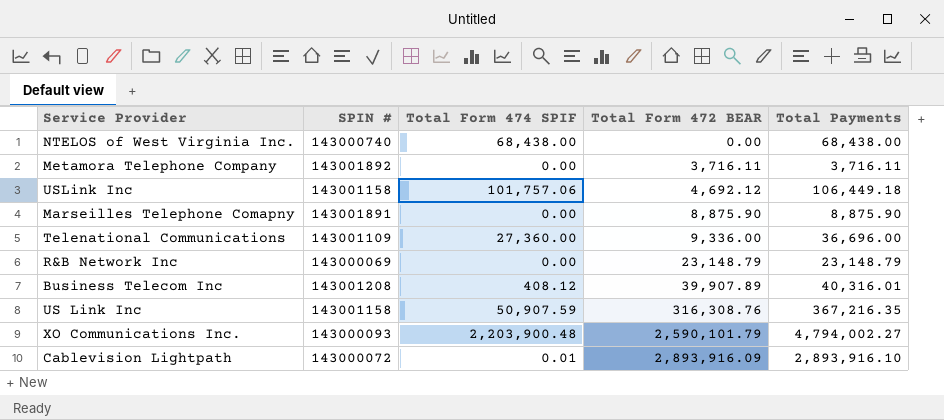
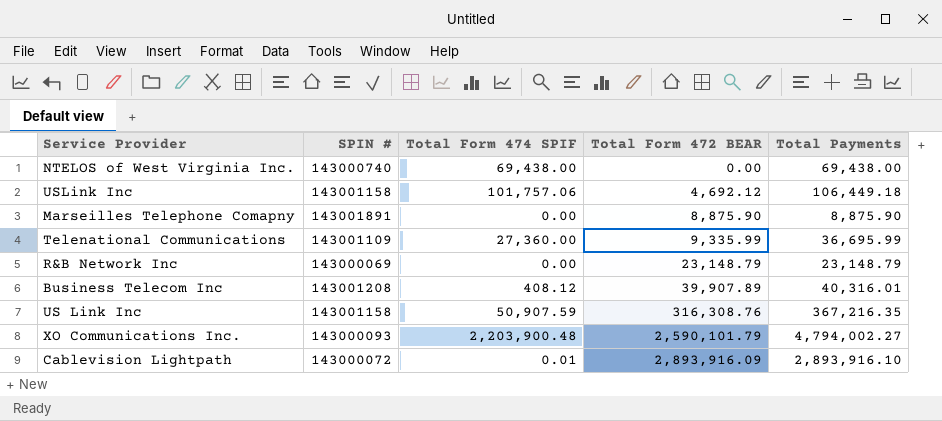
row Metamora Telephone Company: 143001892 | 0.00 | 3,716.11 | 3,716.11 -> none
NTELOS of West Virginia Inc. | Total Form 474 SPIF: 68,438.00 -> 69,438.00
NTELOS of West Virginia Inc. | Total Payments: 68,438.00 -> 69,438.00
Telenational Communications | Total Form 472 BEAR: 9,336.00 -> 9,335.99
Telenational Communications | Total Payments: 36,696.00 -> 36,695.99

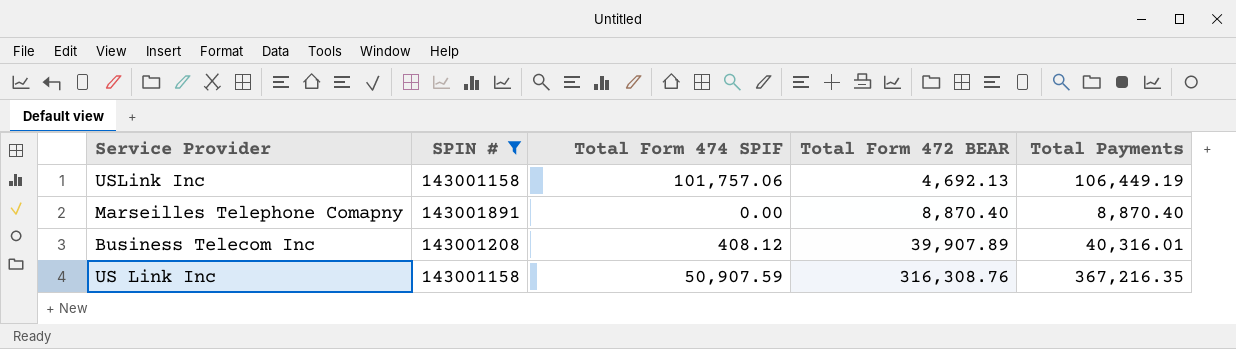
filter: none -> SPIN # >= 143001158
USLink Inc | Total Form 472 BEAR: 4,692.12 -> 4,692.13
USLink Inc | Total Payments: 106,449.18 -> 106,449.19
Marseilles Telephone Comapny | Total Form 472 BEAR: 8,875.90 -> 8,870.40
Marseilles Telephone Comapny | Total Payments: 8,875.90 -> 8,870.40

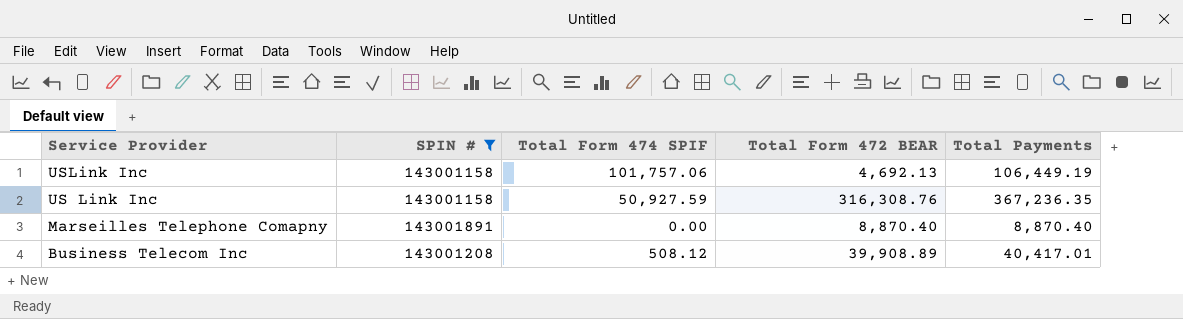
row order: Total Form 472 BEAR ascending -> Service Provider descending
US Link Inc | Total Form 474 SPIF: 50,907.59 -> 50,927.59
US Link Inc | Total Payments: 367,216.35 -> 367,236.35
Business Telecom Inc | Total Form 474 SPIF: 408.12 -> 508.12
Business Telecom Inc | Total Form 472 BEAR: 39,907.89 -> 39,908.89
Business Telecom Inc | Total Payments: 40,316.01 -> 40,417.01

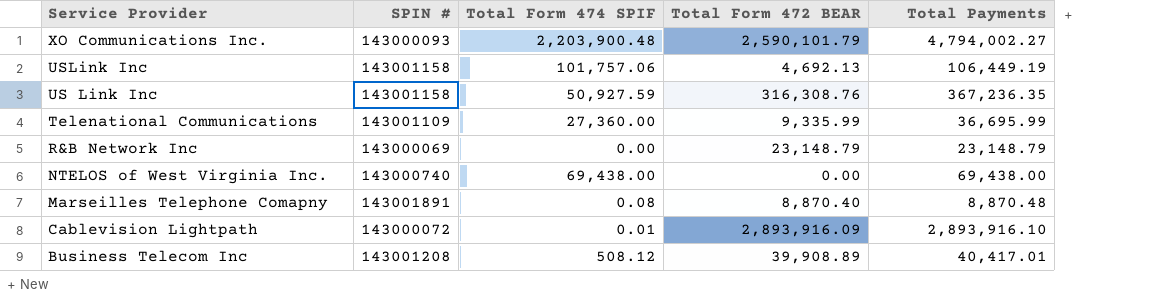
filter: SPIN # >= 143001158 -> none
Marseilles Telephone Comapny | Total Form 474 SPIF: 0.00 -> 0.08
Marseilles Telephone Comapny | Total Payments: 8,870.40 -> 8,870.48

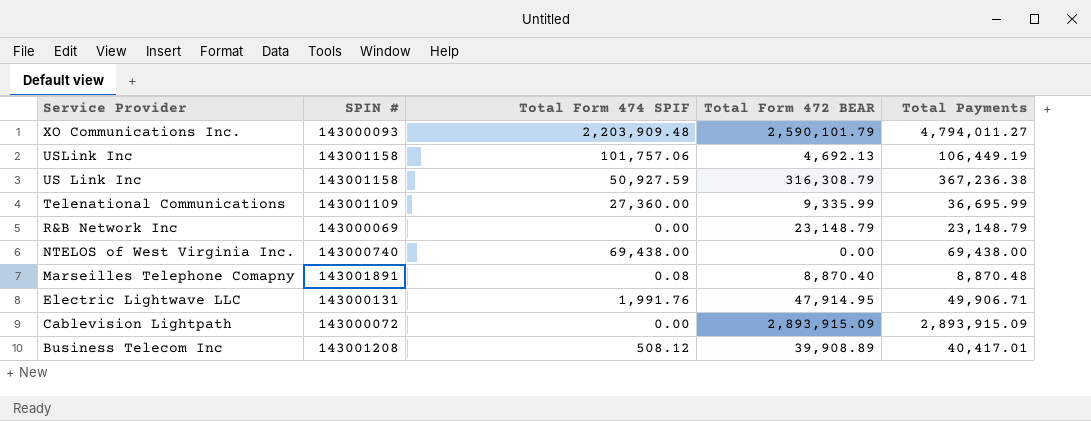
XO Communications Inc. | Total Form 474 SPIF: 2,203,900.48 -> 2,203,909.48
XO Communications Inc. | Total Payments: 4,794,002.27 -> 4,794,011.27
US Link Inc | Total Form 472 BEAR: 316,308.76 -> 316,308.79
US Link Inc | Total Payments: 367,236.35 -> 367,236.38
row Electric Lightwave LLC: none -> 143000131 | 1,991.76 | 47,914.95 | 49,906.71
Cablevision Lightpath | Total Form 474 SPIF: 0.01 -> 0.00
Cablevision Lightpath | Total Form 472 BEAR: 2,893,916.09 -> 2,893,915.09
Cablevision Lightpath | Total Payments: 2,893,916.10 -> 2,893,915.09

